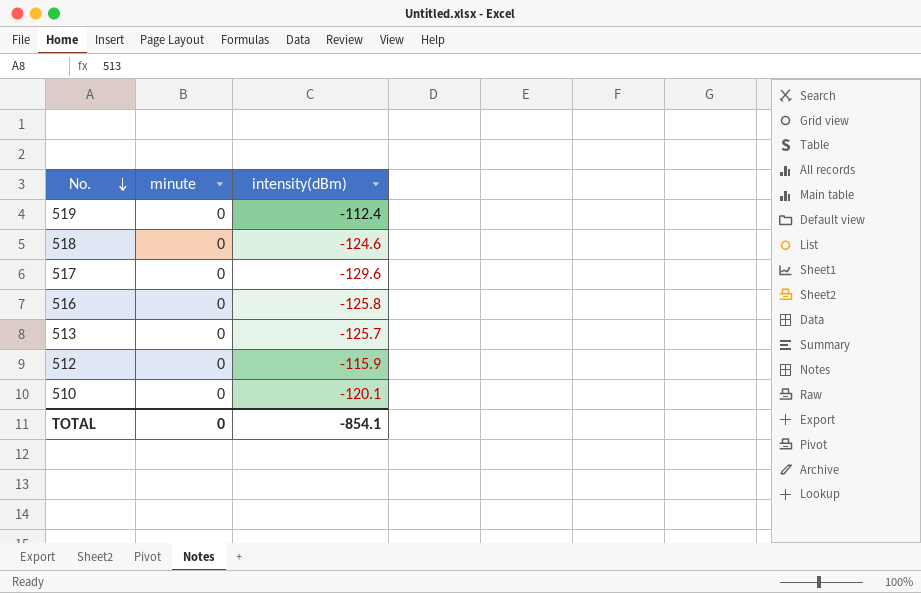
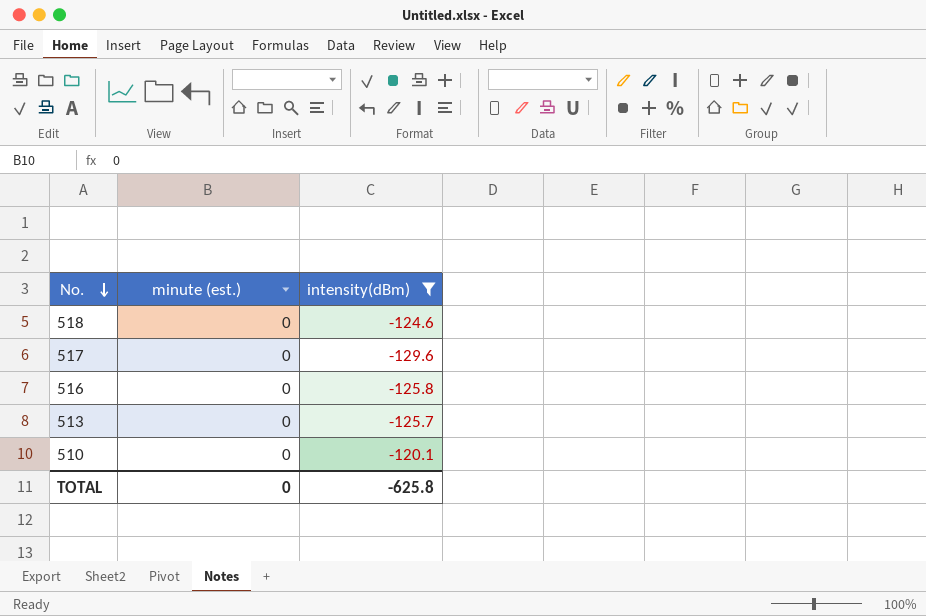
filter: none -> intensity(dBm) <= -120.1
column name: minute -> minute (est.)
TOTAL | intensity(dBm): -854.1 -> -625.8

